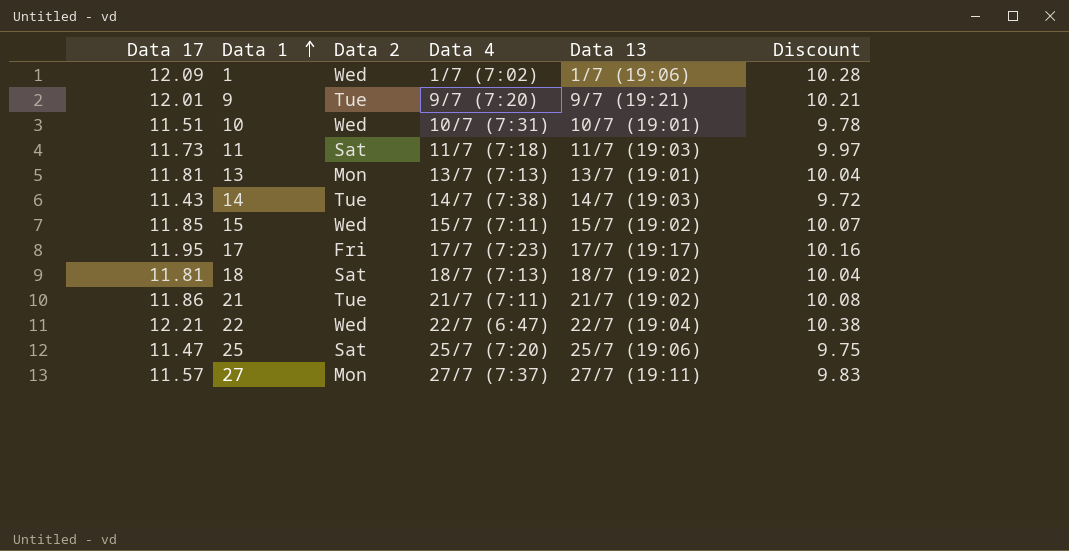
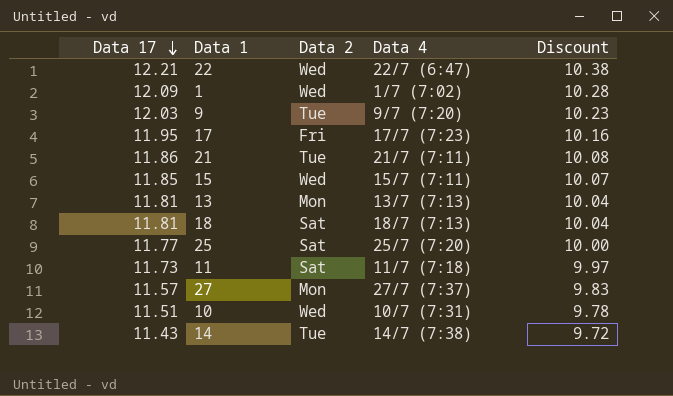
row order: Data 1 ascending -> Data 17 descending
column Data 13 | position: 5 -> none
9 | Data 17: 12.01 -> 12.03
9 | Discount: 10.21 -> 10.23
25 | Data 17: 11.47 -> 11.77
25 | Discount: 9.75 -> 10.00

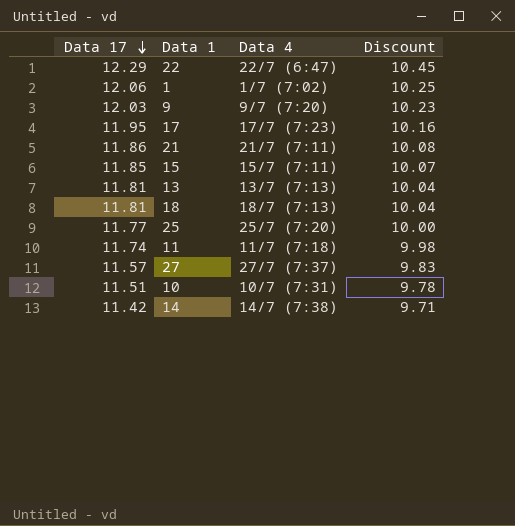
column Data 2 | position: 3 -> none
22 | Data 17: 12.21 -> 12.29
22 | Discount: 10.38 -> 10.45
1 | Data 17: 12.09 -> 12.06
1 | Discount: 10.28 -> 10.25
11 | Data 17: 11.73 -> 11.74
11 | Discount: 9.97 -> 9.98
14 | Data 17: 11.43 -> 11.42
14 | Discount: 9.72 -> 9.71

